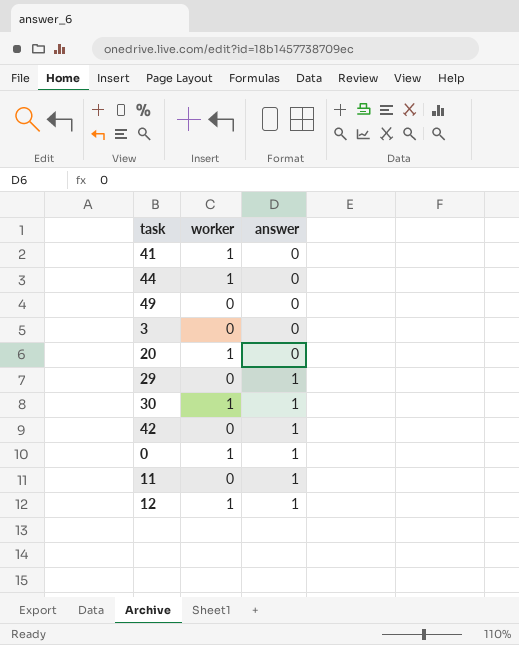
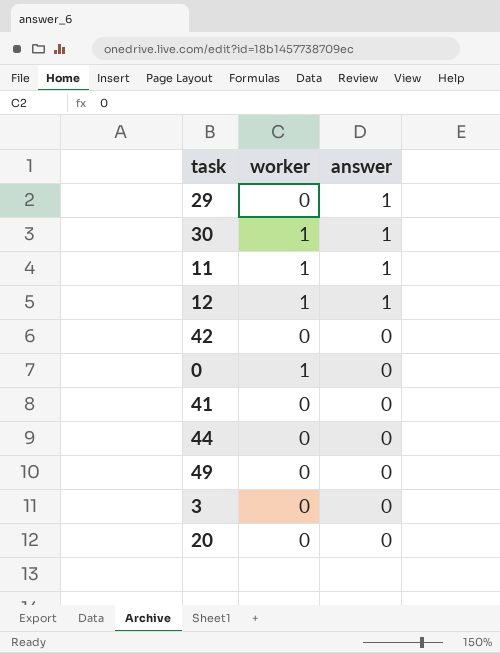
row order: answer ascending -> answer descending
11 | worker: 0 -> 1
42 | answer: 1 -> 0
0 | answer: 1 -> 0
41 | worker: 1 -> 0
44 | worker: 1 -> 0
20 | worker: 1 -> 0

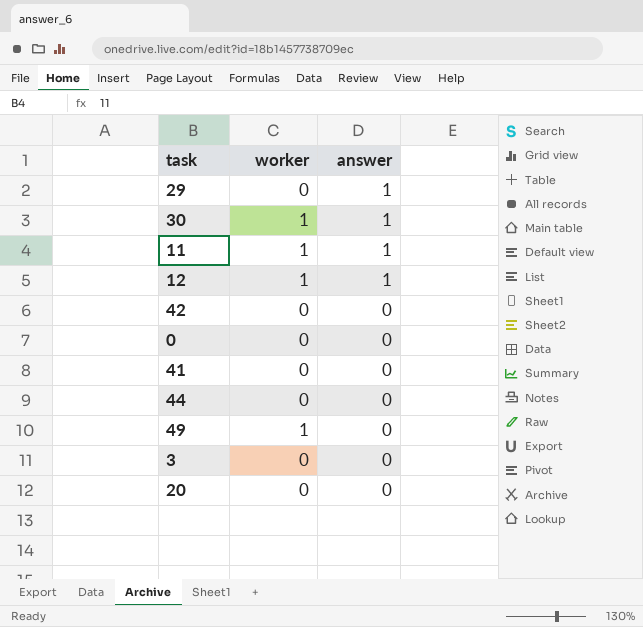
0 | worker: 1 -> 0
49 | worker: 0 -> 1

